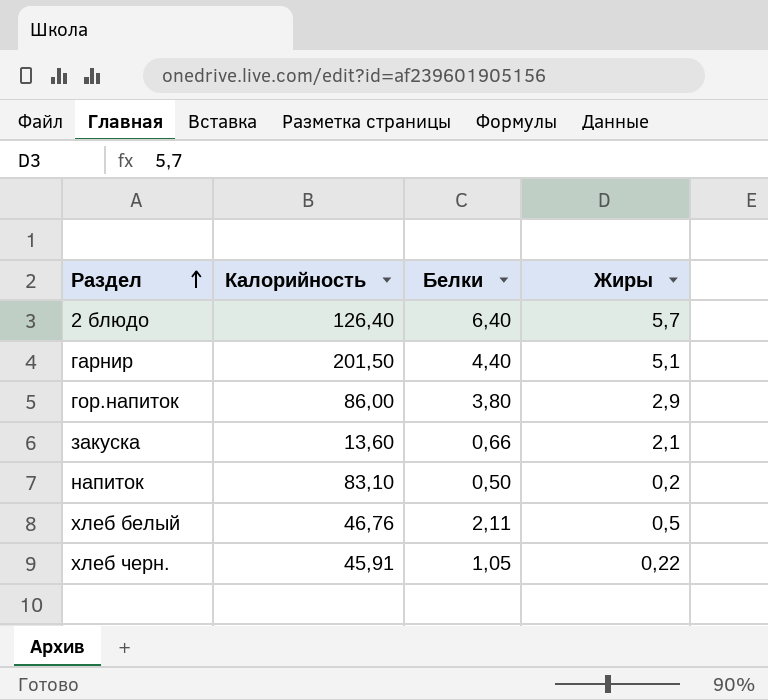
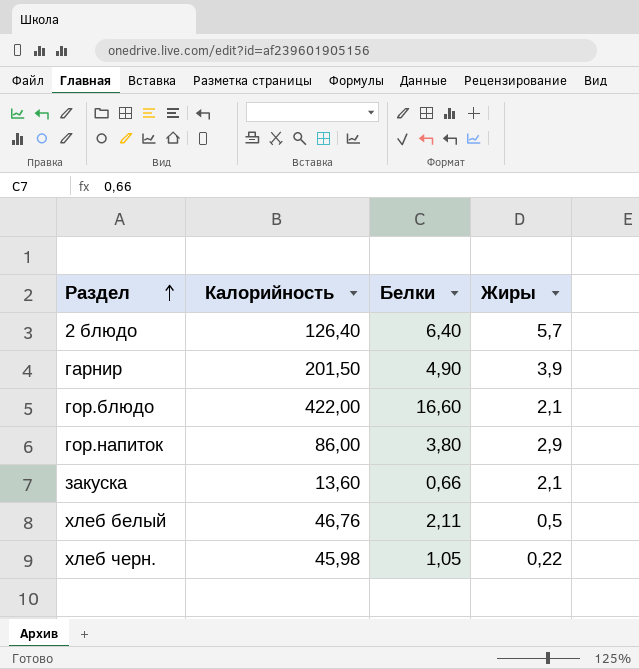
row напиток: 83,10 | 0,50 | 0,2 -> none
гарнир | Белки: 4,40 -> 4,90
гарнир | Жиры: 5,1 -> 3,9
row гор.блюдо: none -> 422,00 | 16,60 | 2,1
хлеб черн. | Калорийность: 45,91 -> 45,98

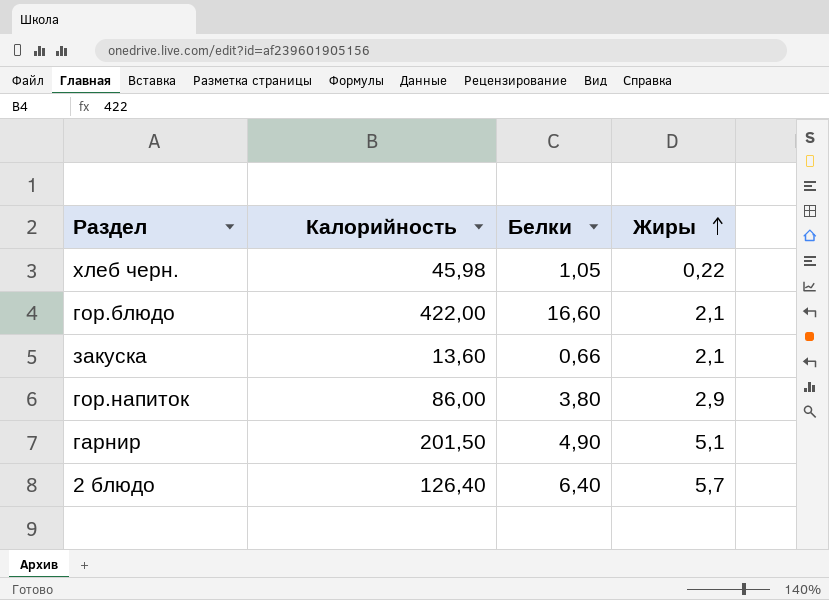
row order: Раздел ascending -> Жиры ascending
row хлеб белый: 46,76 | 2,11 | 0,5 -> none
гарнир | Жиры: 3,9 -> 5,1

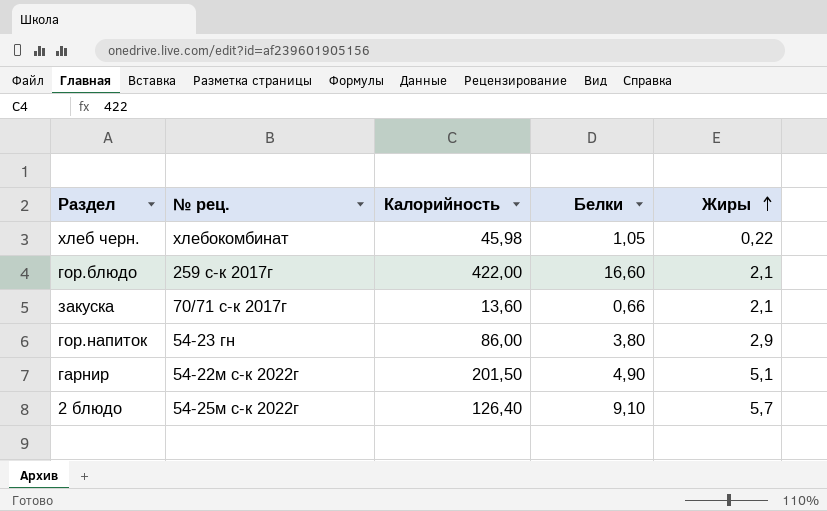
column № рец. | position: none -> 2
2 блюдо | Белки: 6,40 -> 9,10

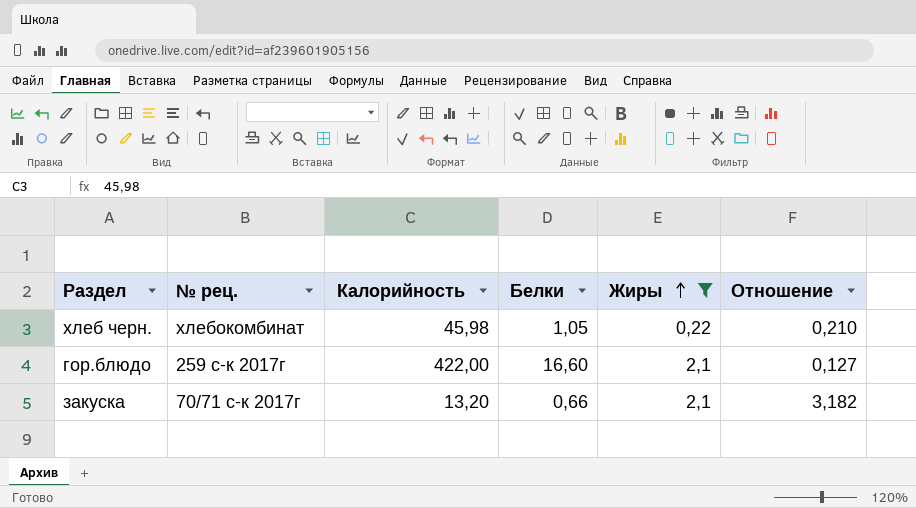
filter: none -> Жиры <= 2,1
column Отношение | formula: none -> [Жиры] / [Белки]
закуска | Калорийность: 13,60 -> 13,20

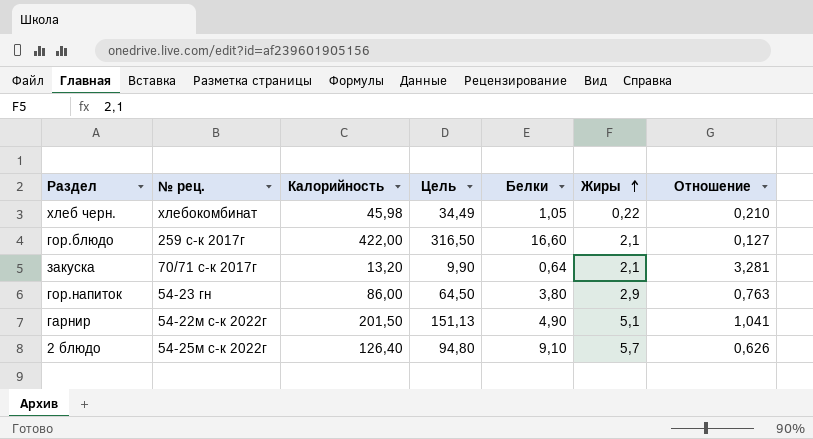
filter: Жиры <= 2,1 -> none
column Цель | formula: none -> [Калорийность] * 0,75
закуска | Белки: 0,66 -> 0,64
закуска | Отношение: 3,182 -> 3,281

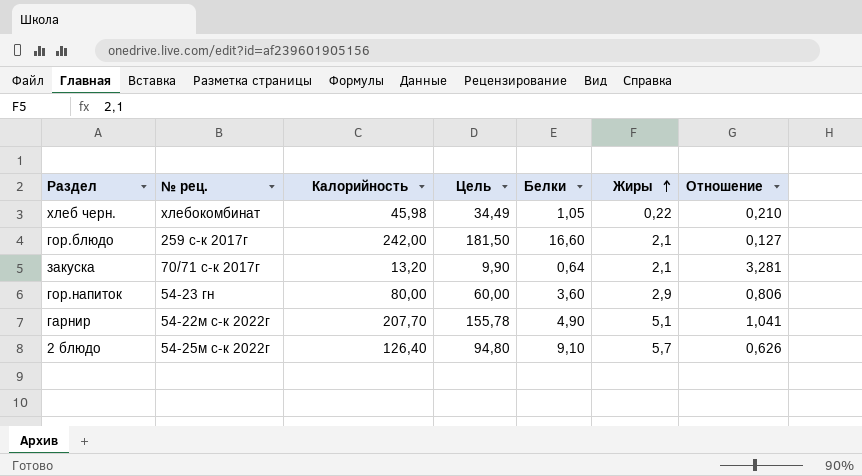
гор.блюдо | Калорийность: 422,00 -> 242,00
гор.блюдо | Цель: 316,50 -> 181,50
гор.напиток | Калорийность: 86,00 -> 80,00
гор.напиток | Цель: 64,50 -> 60,00
гор.напиток | Белки: 3,80 -> 3,60
гор.напиток | Отношение: 0,763 -> 0,806
гарнир | Калорийность: 201,50 -> 207,70
гарнир | Цель: 151,13 -> 155,78

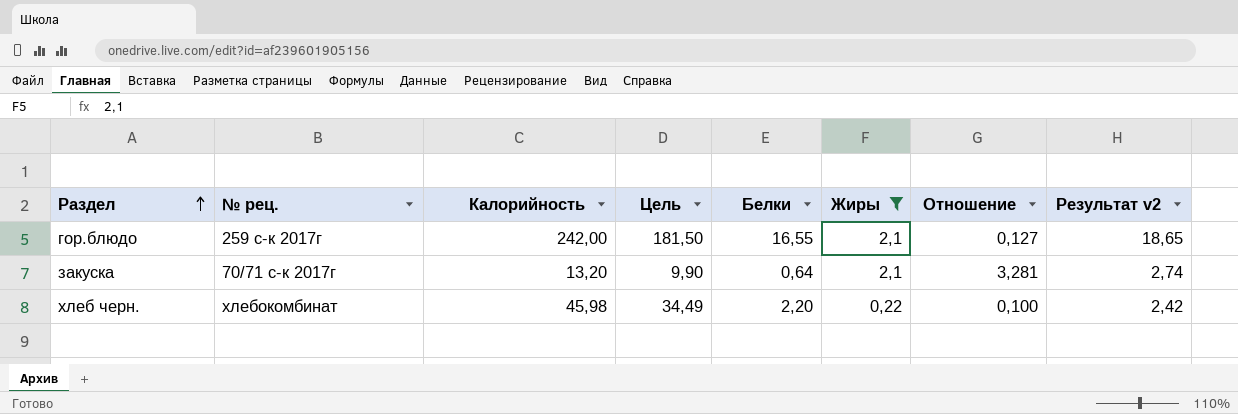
filter: none -> Жиры <= 2,1
row order: Жиры ascending -> Раздел ascending
column Результат v2 | formula: none -> [Белки] + [Жиры]
гор.блюдо | Белки: 16,60 -> 16,55
хлеб черн. | Белки: 1,05 -> 2,20
хлеб черн. | Отношение: 0,210 -> 0,100

